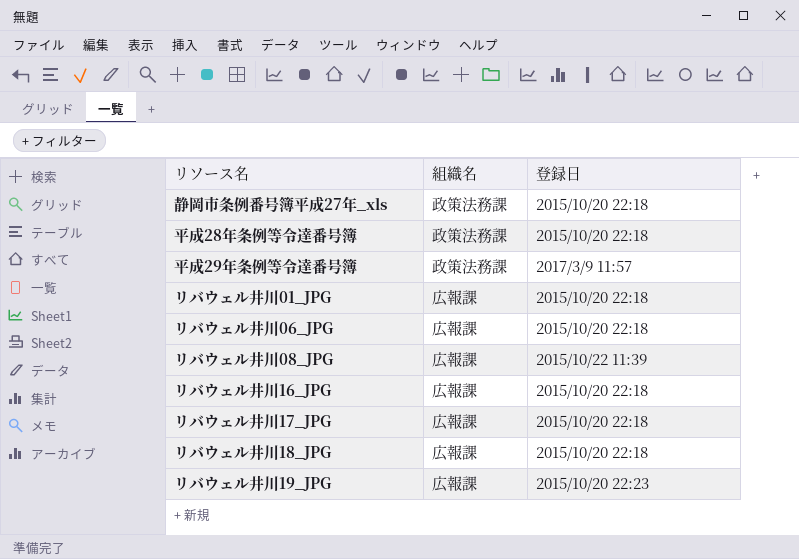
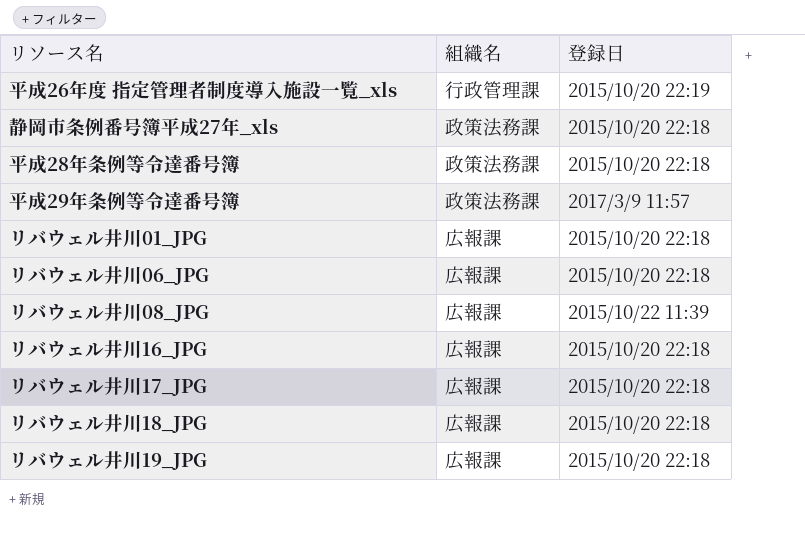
row 平成26年度 指定管理者制度導入施設一覧_xls: none -> 行政管理課 | 2015/10/20 22:19
リバウェル井川19_JPG | 登録日: 2015/10/20 22:23 -> 2015/10/20 22:18

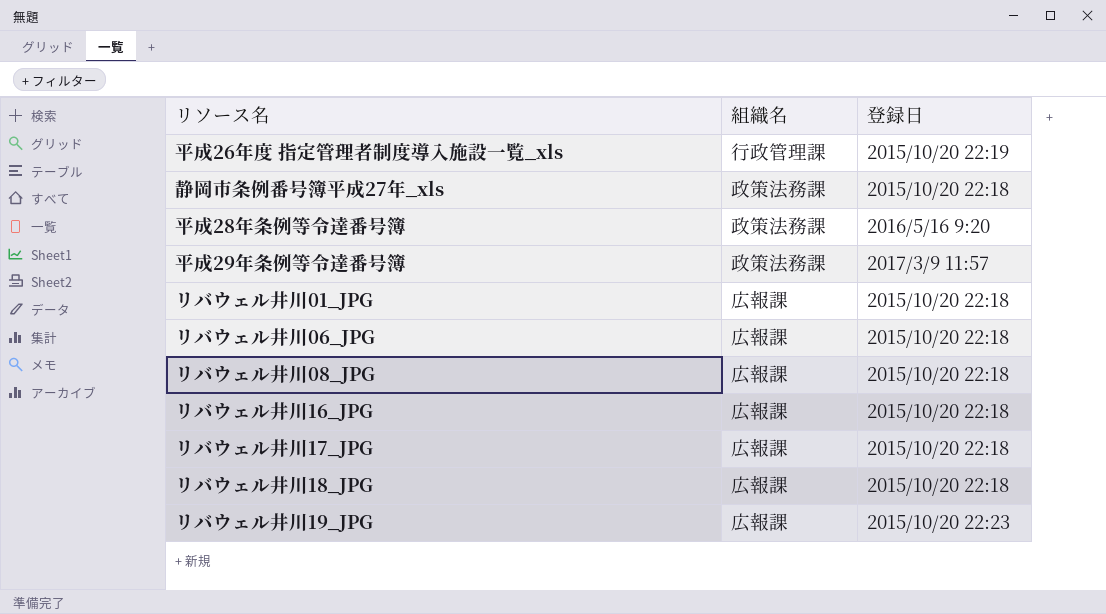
平成28年条例等令達番号簿 | 登録日: 2015/10/20 22:18 -> 2016/5/16 9:20
リバウェル井川08_JPG | 登録日: 2015/10/22 11:39 -> 2015/10/20 22:18
リバウェル井川19_JPG | 登録日: 2015/10/20 22:18 -> 2015/10/20 22:23

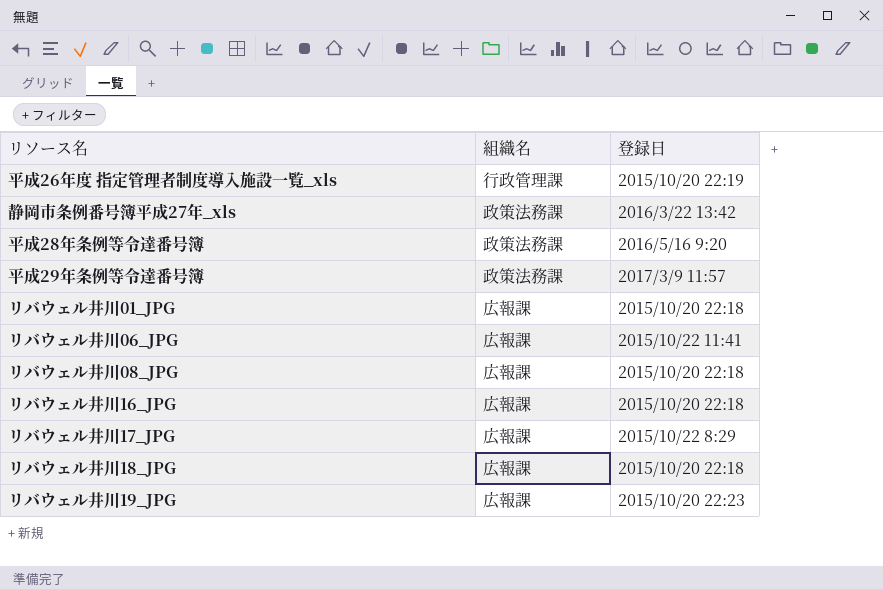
静岡市条例番号簿平成27年_xls | 登録日: 2015/10/20 22:18 -> 2016/3/22 13:42
リバウェル井川06_JPG | 登録日: 2015/10/20 22:18 -> 2015/10/22 11:41
リバウェル井川17_JPG | 登録日: 2015/10/20 22:18 -> 2015/10/22 8:29

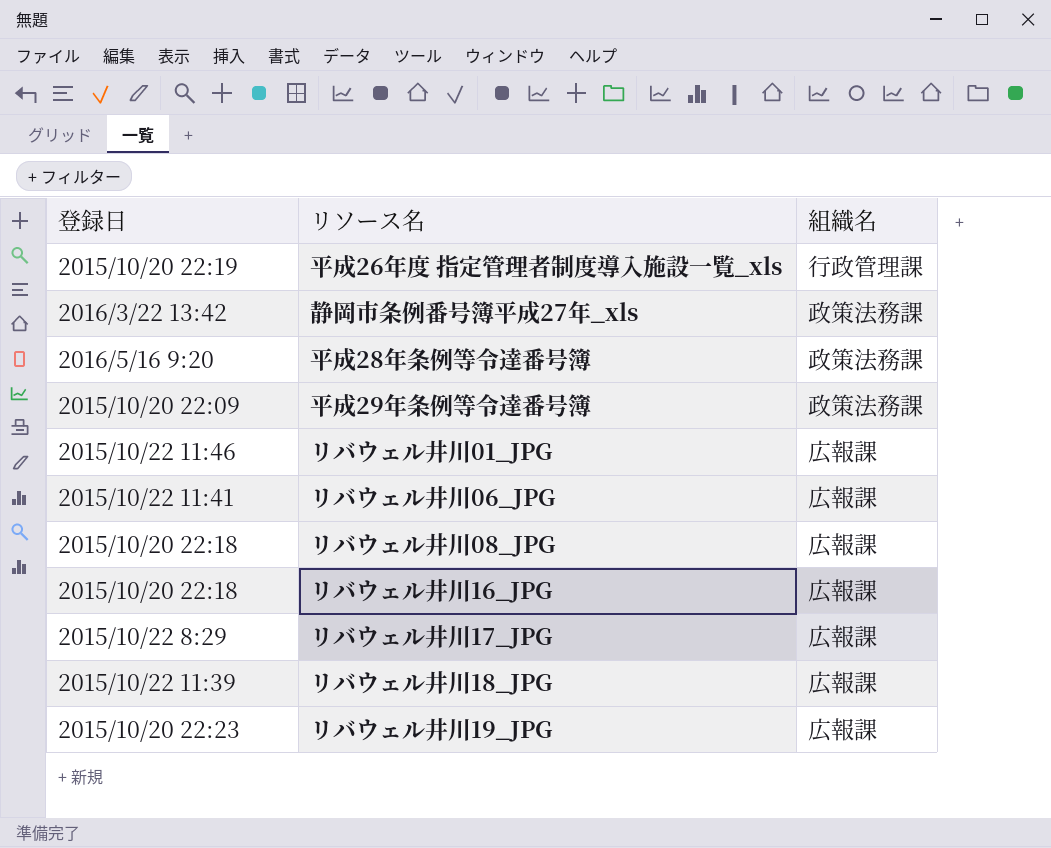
column 登録日 | position: 3 -> 1
平成29年条例等令達番号簿 | 登録日: 2017/3/9 11:57 -> 2015/10/20 22:09
リバウェル井川01_JPG | 登録日: 2015/10/20 22:18 -> 2015/10/22 11:46
リバウェル井川18_JPG | 登録日: 2015/10/20 22:18 -> 2015/10/22 11:39

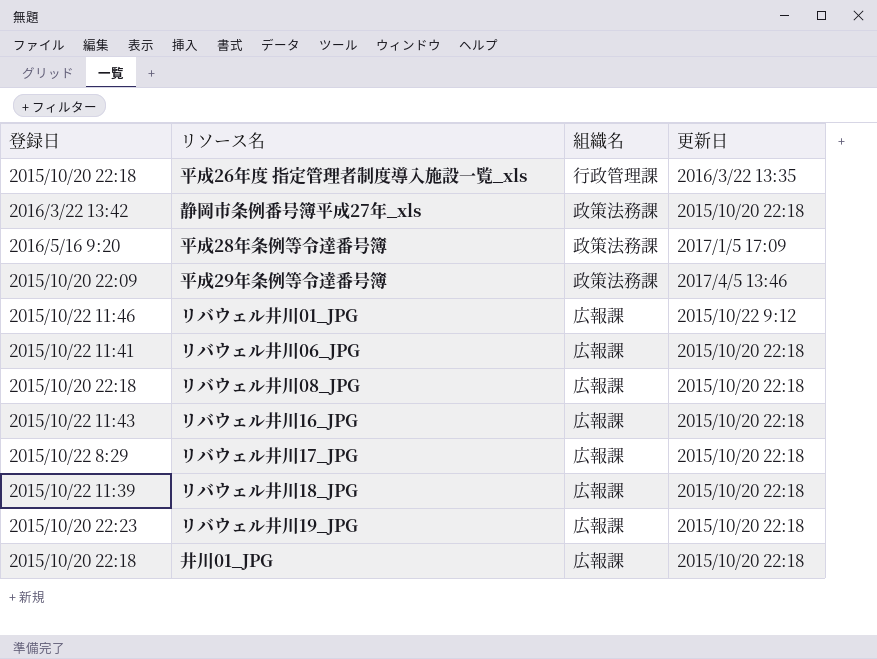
column 更新日 | position: none -> 4
平成26年度 指定管理者制度導入施設一覧_xls | 登録日: 2015/10/20 22:19 -> 2015/10/20 22:18
リバウェル井川16_JPG | 登録日: 2015/10/20 22:18 -> 2015/10/22 11:43
row 井川01_JPG: none -> 2015/10/20 22:18 | 広報課 | 2015/10/20 22:18

